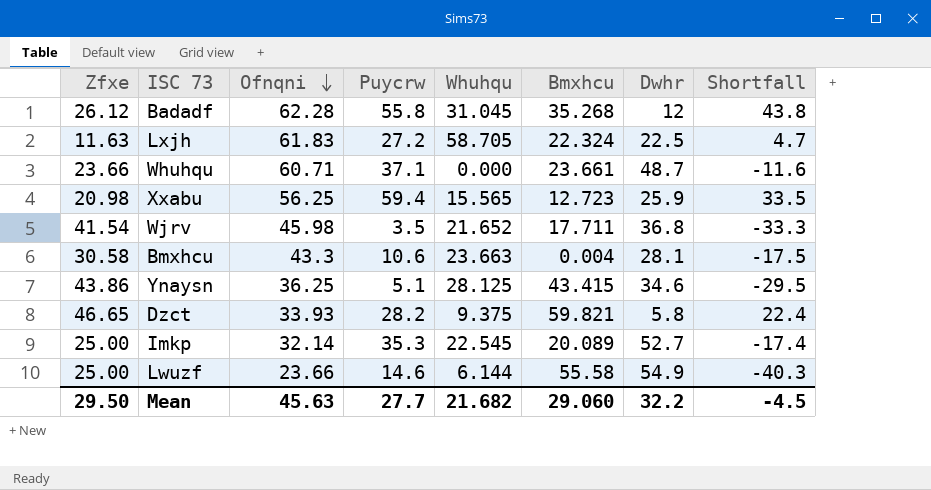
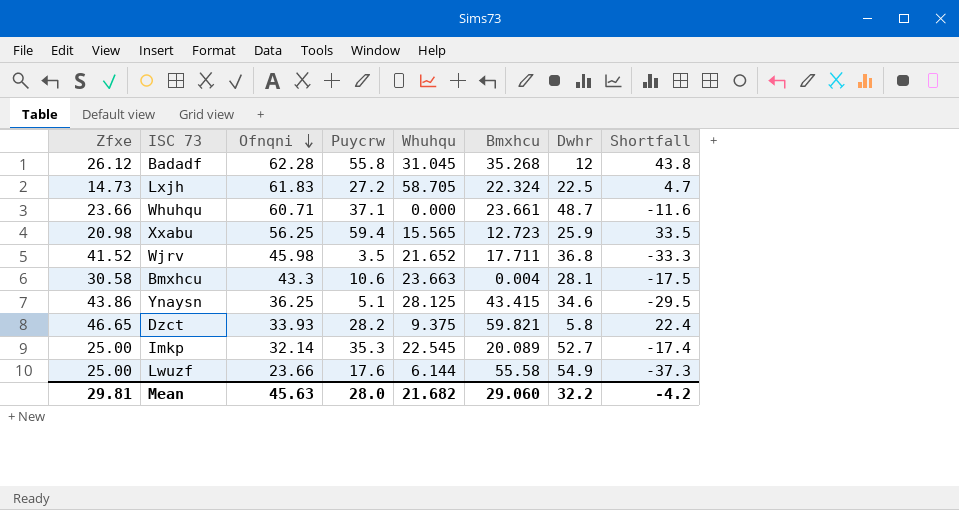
Lxjh | Zfxe: 11.63 -> 14.73
Wjrv | Zfxe: 41.54 -> 41.52
Lwuzf | Puycrw: 14.6 -> 17.6
Lwuzf | Shortfall: -40.3 -> -37.3
Mean | Zfxe: 29.50 -> 29.81
Mean | Puycrw: 27.7 -> 28.0
Mean | Shortfall: -4.5 -> -4.2

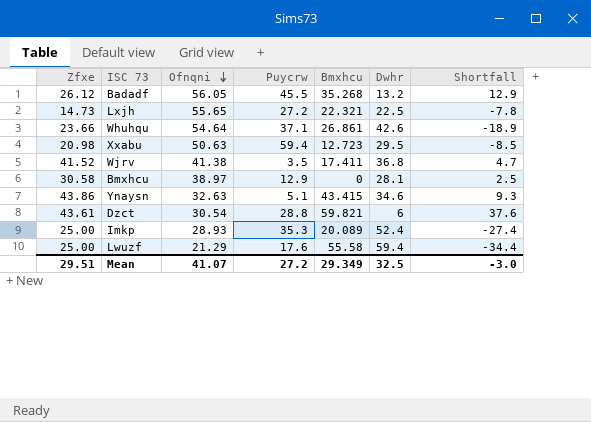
column Whuhqu | position: 5 -> none
column Shortfall | formula: [Puycrw] - [Dwhr] -> [Zfxe] - [Dwhr]
Badadf | Ofnqni: 62.28 -> 56.05
Badadf | Puycrw: 55.8 -> 45.5
Badadf | Dwhr: 12 -> 13.2
Lxjh | Ofnqni: 61.83 -> 55.65
Lxjh | Bmxhcu: 22.324 -> 22.321
Whuhqu | Ofnqni: 60.71 -> 54.64
Whuhqu | Bmxhcu: 23.661 -> 26.861
Whuhqu | Dwhr: 48.7 -> 42.6
Xxabu | Ofnqni: 56.25 -> 50.63
Xxabu | Dwhr: 25.9 -> 29.5
Wjrv | Ofnqni: 45.98 -> 41.38
Wjrv | Bmxhcu: 17.711 -> 17.411
Bmxhcu | Ofnqni: 43.3 -> 38.97
Bmxhcu | Puycrw: 10.6 -> 12.9
Bmxhcu | Bmxhcu: 0.004 -> 0
Ynaysn | Ofnqni: 36.25 -> 32.63
Dzct | Zfxe: 46.65 -> 43.61
Dzct | Ofnqni: 33.93 -> 30.54
Dzct | Puycrw: 28.2 -> 28.8
Dzct | Dwhr: 5.8 -> 6
Imkp | Ofnqni: 32.14 -> 28.93
Imkp | Dwhr: 52.7 -> 52.4
Lwuzf | Ofnqni: 23.66 -> 21.29
Lwuzf | Dwhr: 54.9 -> 59.4
Mean | Zfxe: 29.81 -> 29.51
Mean | Ofnqni: 45.63 -> 41.07
Mean | Puycrw: 28.0 -> 27.2
Mean | Bmxhcu: 29.060 -> 29.349
Mean | Dwhr: 32.2 -> 32.5
Mean | Shortfall: -4.2 -> -3.0

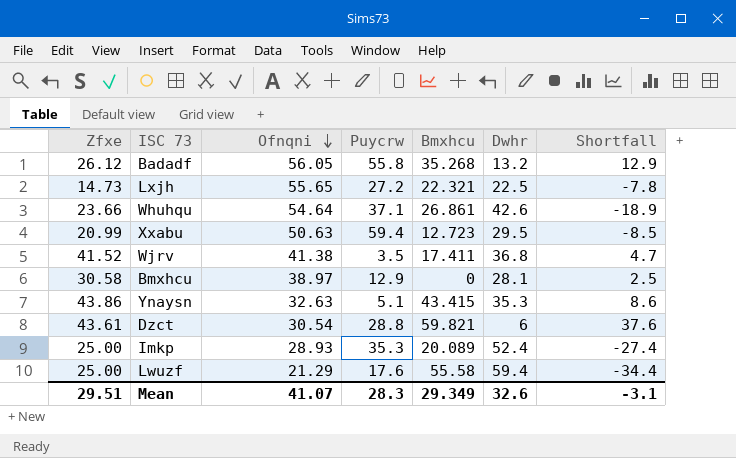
Badadf | Puycrw: 45.5 -> 55.8
Xxabu | Zfxe: 20.98 -> 20.99
Ynaysn | Dwhr: 34.6 -> 35.3
Ynaysn | Shortfall: 9.3 -> 8.6
Mean | Puycrw: 27.2 -> 28.3
Mean | Dwhr: 32.5 -> 32.6
Mean | Shortfall: -3.0 -> -3.1

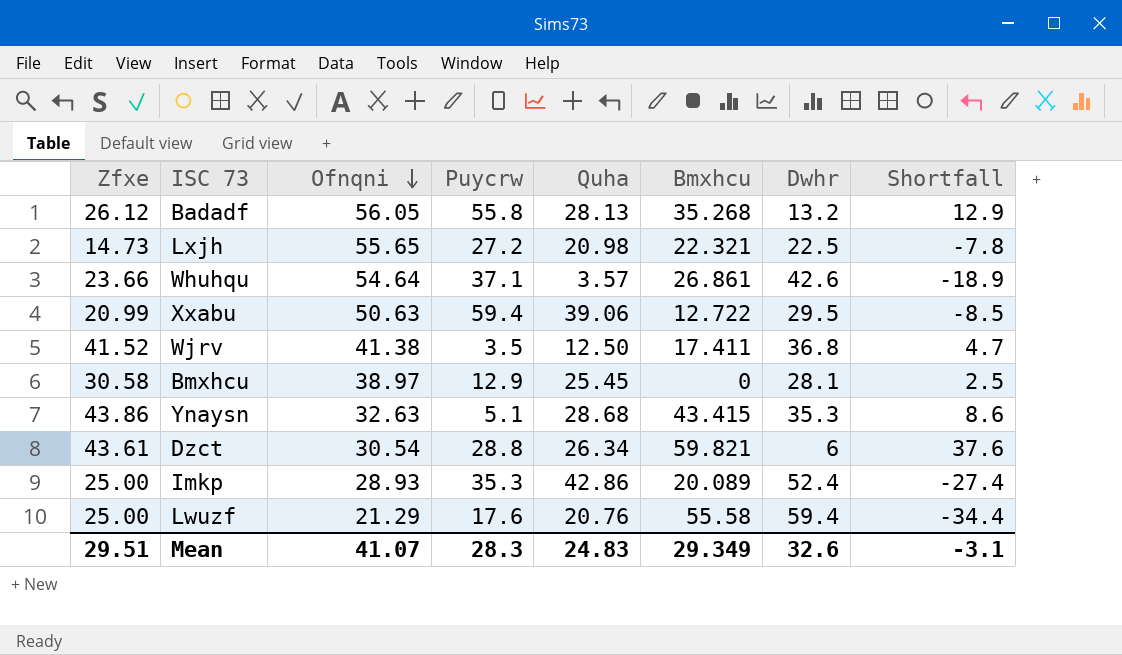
column Quha | position: none -> 5
Xxabu | Bmxhcu: 12.723 -> 12.722

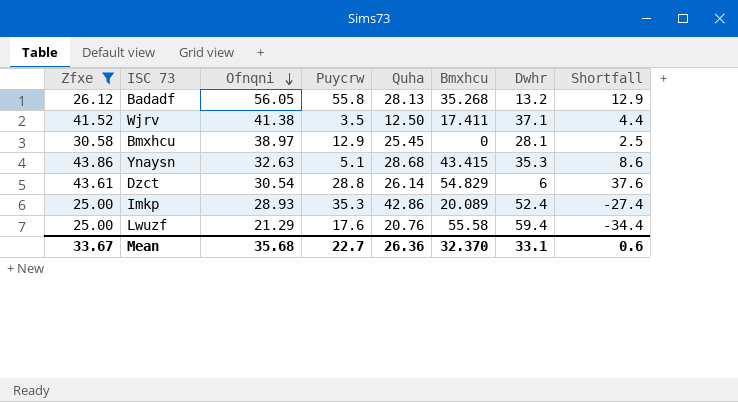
filter: none -> Zfxe >= 25.00
Wjrv | Dwhr: 36.8 -> 37.1
Wjrv | Shortfall: 4.7 -> 4.4
Dzct | Quha: 26.34 -> 26.14
Dzct | Bmxhcu: 59.821 -> 54.829
Mean | Zfxe: 29.51 -> 33.67
Mean | Ofnqni: 41.07 -> 35.68
Mean | Puycrw: 28.3 -> 22.7
Mean | Quha: 24.83 -> 26.36
Mean | Bmxhcu: 29.349 -> 32.370
Mean | Dwhr: 32.6 -> 33.1
Mean | Shortfall: -3.1 -> 0.6

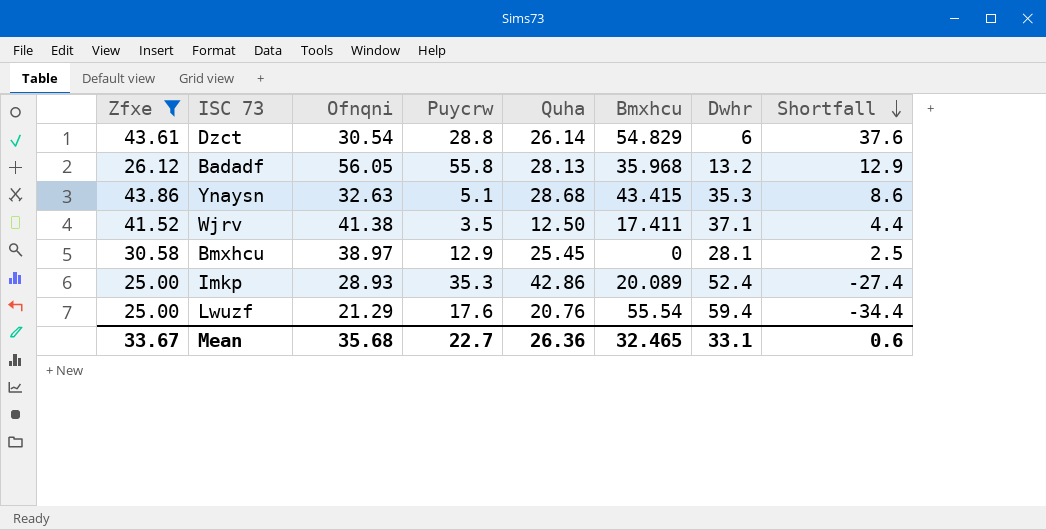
row order: Ofnqni descending -> Shortfall descending
Badadf | Bmxhcu: 35.268 -> 35.968
Lwuzf | Bmxhcu: 55.58 -> 55.54
Mean | Bmxhcu: 32.370 -> 32.465

